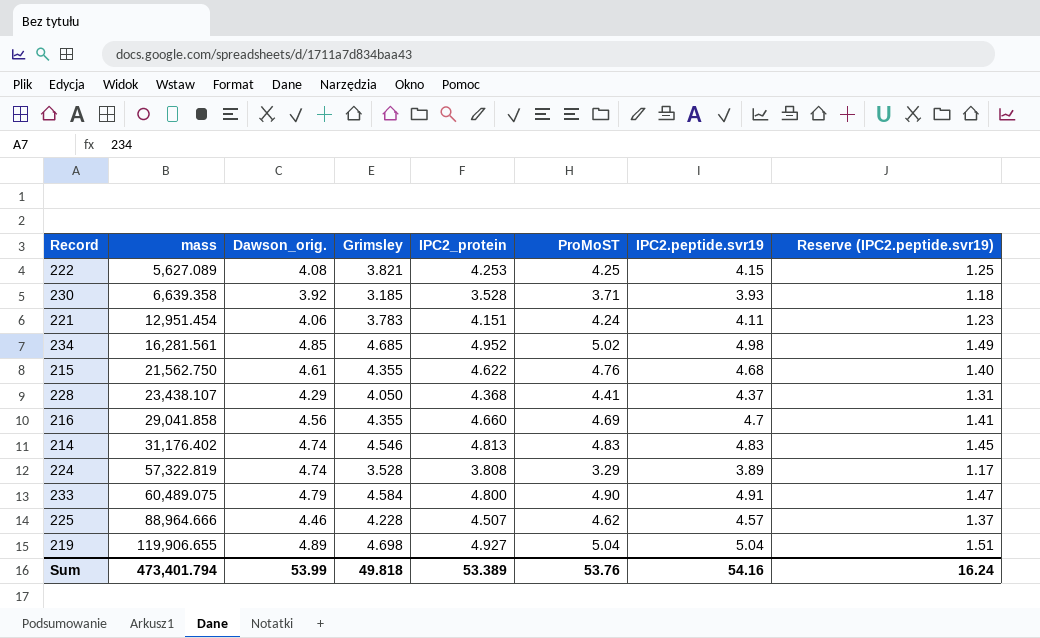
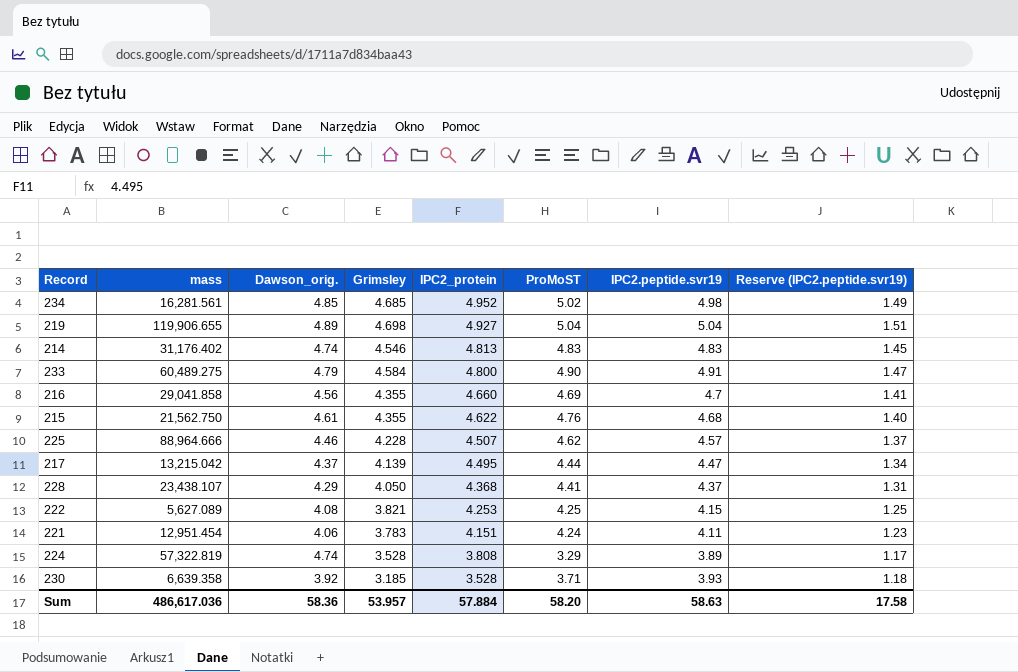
row order: mass ascending -> IPC2_protein descending
233 | mass: 60,489.075 -> 60,489.275
row 217: none -> 13,215.042 | 4.37 | 4.139 | 4.495 | 4.44 | 4.47 | 1.34
Sum | mass: 473,401.794 -> 486,617.036
Sum | Dawson_orig.: 53.99 -> 58.36
Sum | Grimsley: 49.818 -> 53.957
Sum | IPC2_protein: 53.389 -> 57.884
Sum | ProMoST: 53.76 -> 58.20
Sum | IPC2.peptide.svr19: 54.16 -> 58.63
Sum | Reserve (IPC2.peptide.svr19): 16.24 -> 17.58

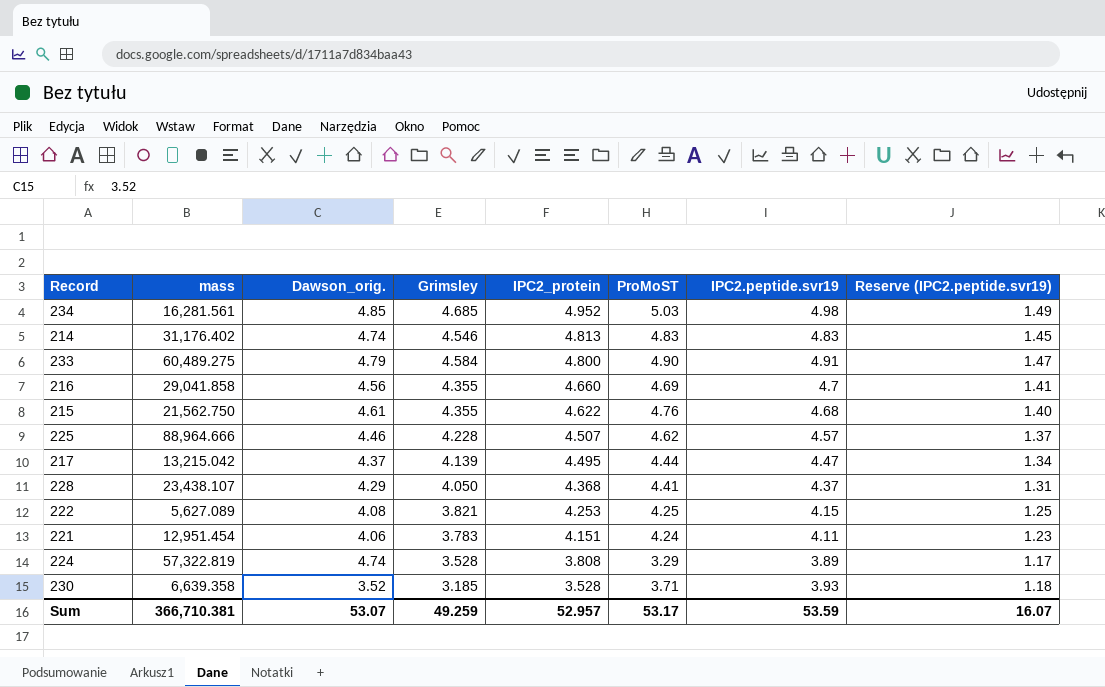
row 219: 119,906.655 | 4.89 | 4.698 | 4.927 | 5.04 | 5.04 | 1.51 -> none
234 | ProMoST: 5.02 -> 5.03
230 | Dawson_orig.: 3.92 -> 3.52
Sum | mass: 486,617.036 -> 366,710.381
Sum | Dawson_orig.: 58.36 -> 53.07
Sum | Grimsley: 53.957 -> 49.259
Sum | IPC2_protein: 57.884 -> 52.957
Sum | ProMoST: 58.20 -> 53.17
Sum | IPC2.peptide.svr19: 58.63 -> 53.59
Sum | Reserve (IPC2.peptide.svr19): 17.58 -> 16.07

